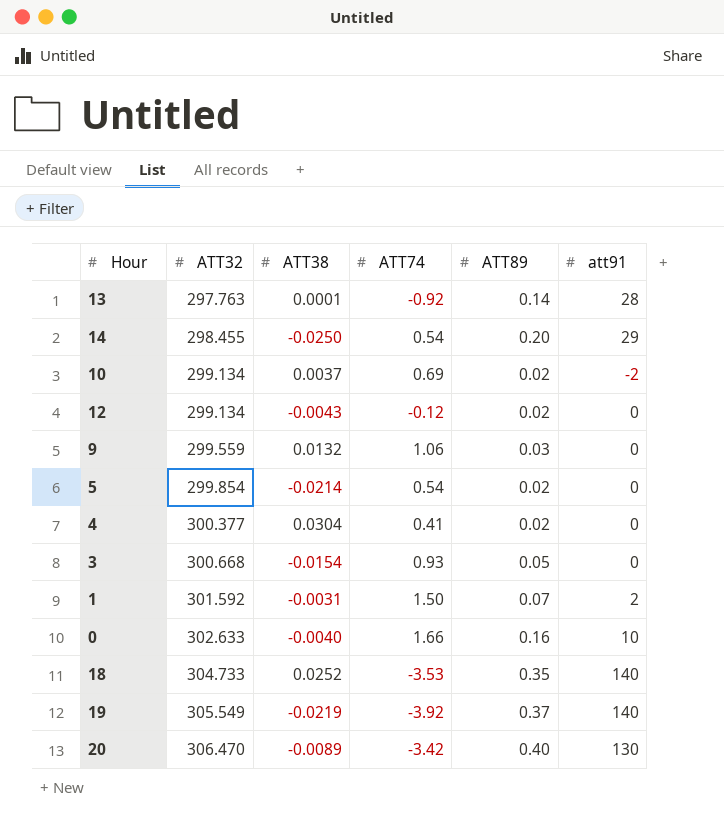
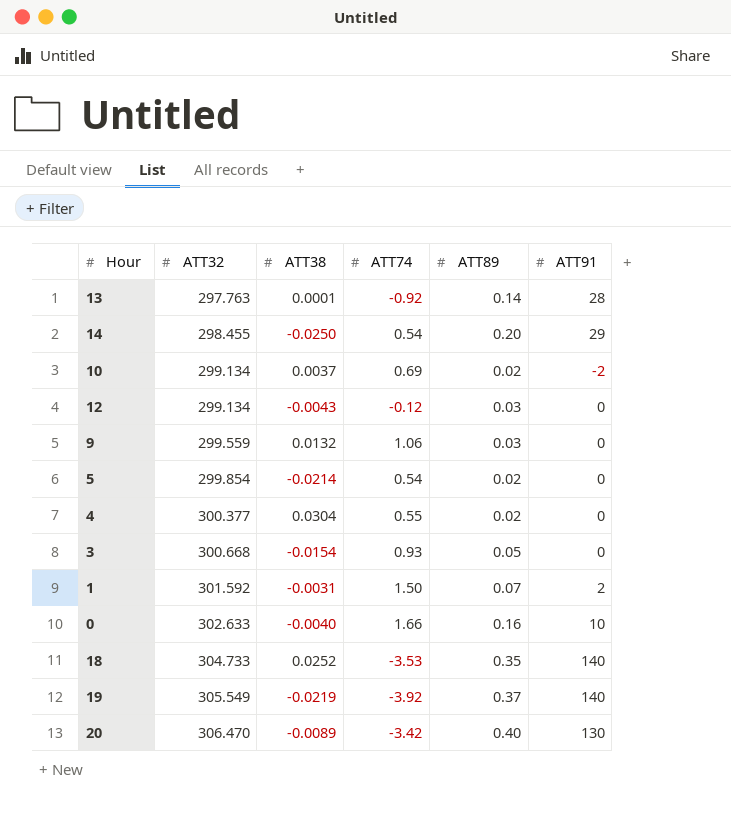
column name: att91 -> ATT91
12 | ATT89: 0.02 -> 0.03
4 | ATT74: 0.41 -> 0.55

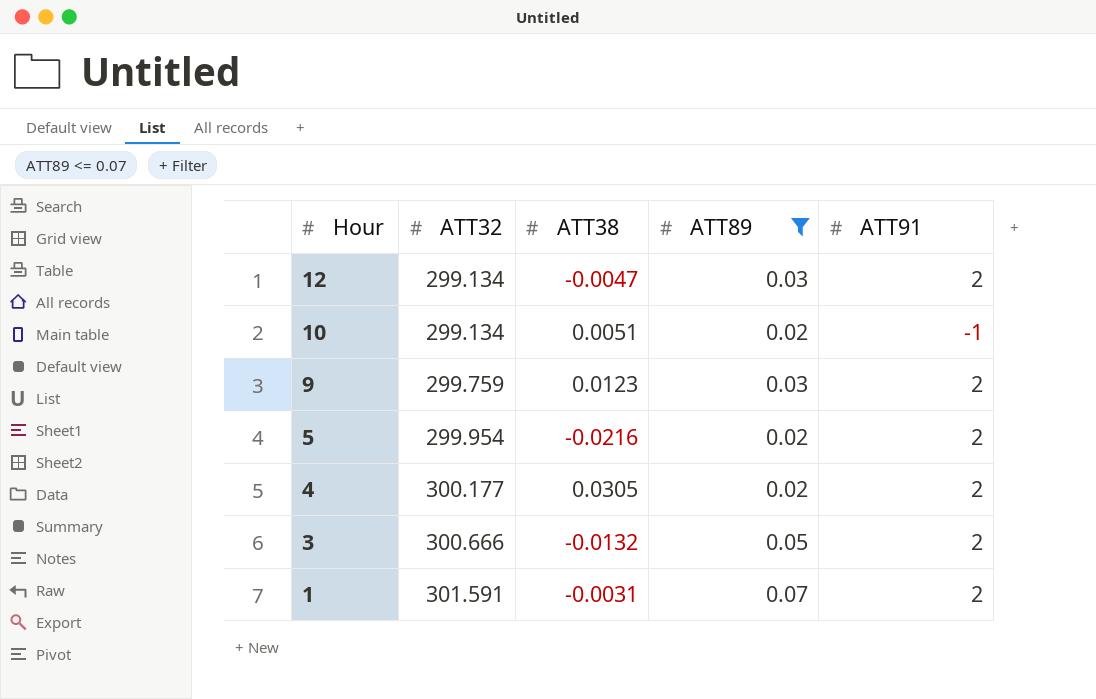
filter: none -> ATT89 <= 0.07
row order: ATT32 ascending -> Hour descending
column ATT74 | position: 4 -> none
12 | ATT38: -0.0043 -> -0.0047
12 | ATT91: 0 -> 2
10 | ATT38: 0.0037 -> 0.0051
10 | ATT91: -2 -> -1
9 | ATT32: 299.559 -> 299.759
9 | ATT38: 0.0132 -> 0.0123
9 | ATT91: 0 -> 2
5 | ATT32: 299.854 -> 299.954
5 | ATT38: -0.0214 -> -0.0216
5 | ATT91: 0 -> 2
4 | ATT32: 300.377 -> 300.177
4 | ATT38: 0.0304 -> 0.0305
4 | ATT91: 0 -> 2
3 | ATT32: 300.668 -> 300.666
3 | ATT38: -0.0154 -> -0.0132
3 | ATT91: 0 -> 2
1 | ATT32: 301.592 -> 301.591

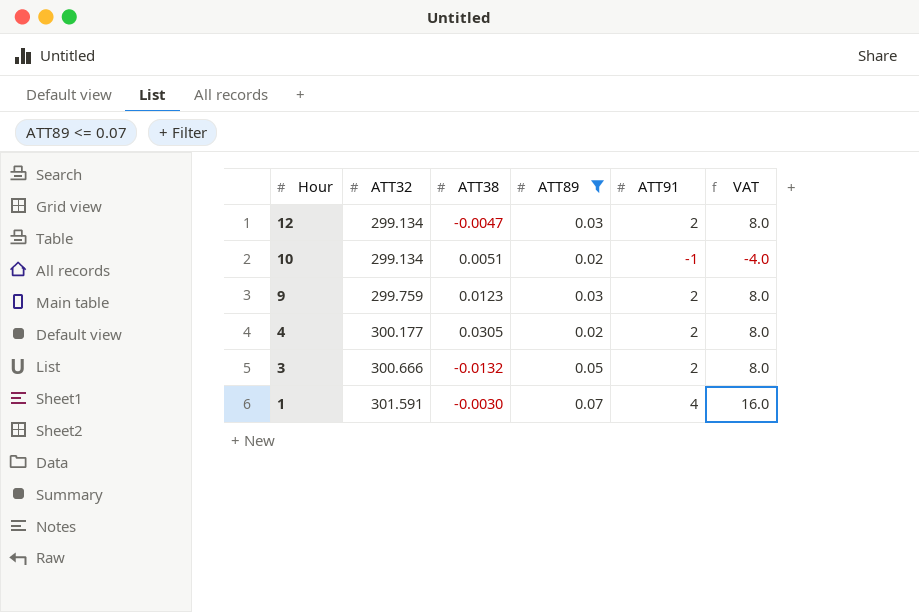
column VAT | formula: none -> [ATT91] * 4
row 5: 299.954 | -0.0216 | 0.02 | 2 -> none
1 | ATT38: -0.0031 -> -0.0030
1 | ATT91: 2 -> 4

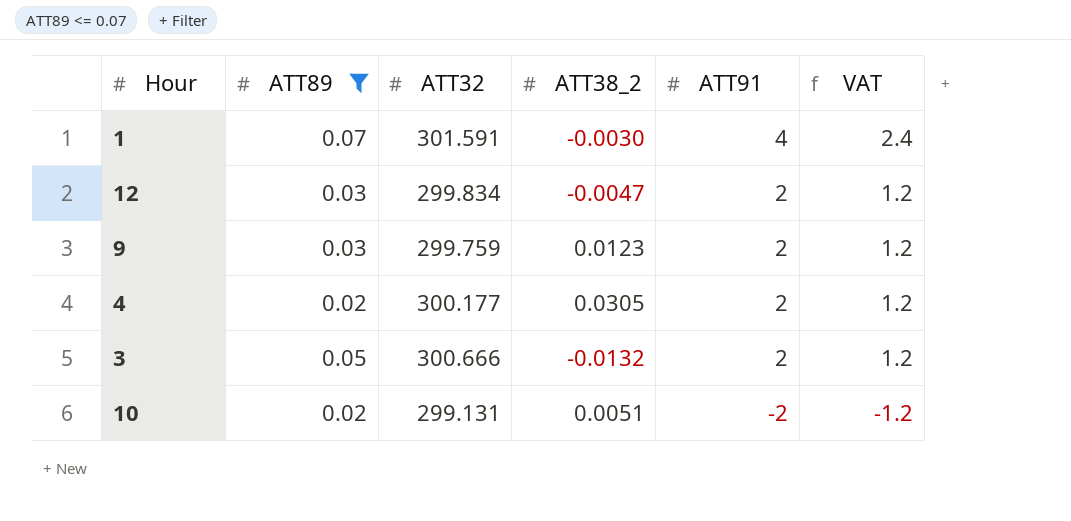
row order: Hour descending -> ATT91 descending
column ATT89 | position: 4 -> 2
column name: ATT38 -> ATT38_2
column VAT | formula: [ATT91] * 4 -> [ATT91] * 0.6
12 | ATT32: 299.134 -> 299.834
10 | ATT32: 299.134 -> 299.131
10 | ATT91: -1 -> -2

